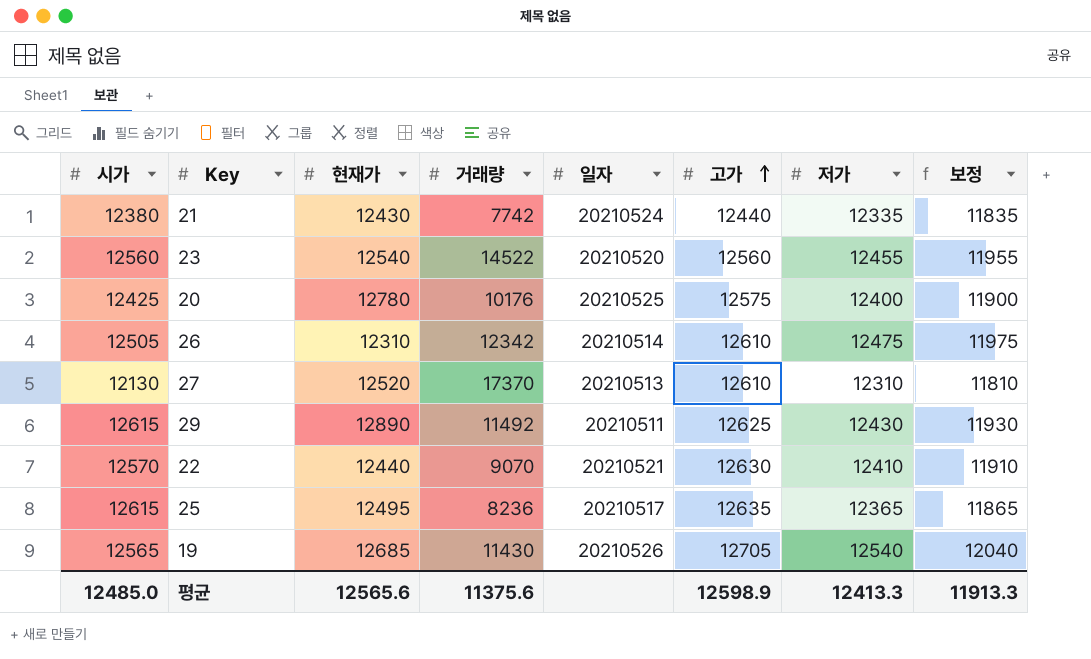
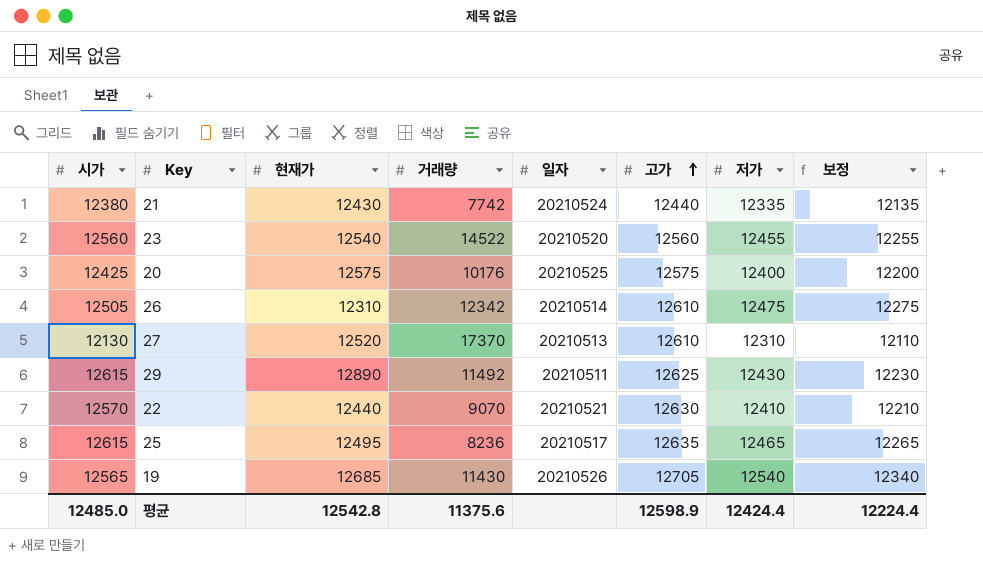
column 보정 | formula: [저가] - 500 -> [저가] - 200
20 | 현재가: 12780 -> 12575
25 | 저가: 12365 -> 12465
평균 | 현재가: 12565.6 -> 12542.8
평균 | 저가: 12413.3 -> 12424.4
평균 | 보정: 11913.3 -> 12224.4

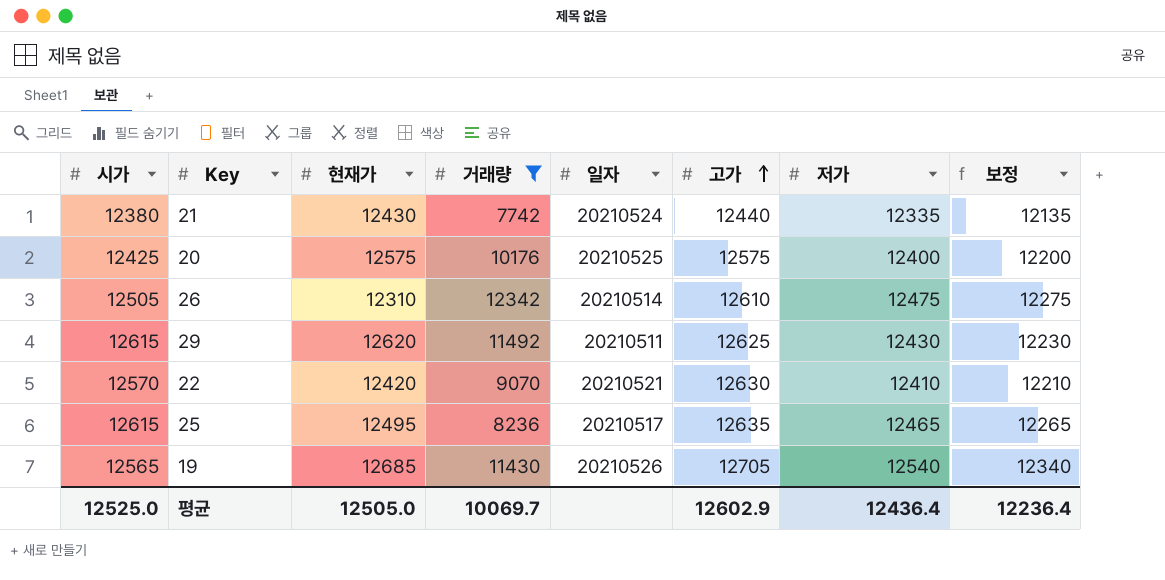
filter: none -> 거래량 <= 12342
29 | 현재가: 12890 -> 12620
22 | 현재가: 12440 -> 12420
평균 | 시가: 12485.0 -> 12525.0
평균 | 현재가: 12542.8 -> 12505.0
평균 | 거래량: 11375.6 -> 10069.7
평균 | 고가: 12598.9 -> 12602.9
평균 | 저가: 12424.4 -> 12436.4
평균 | 보정: 12224.4 -> 12236.4

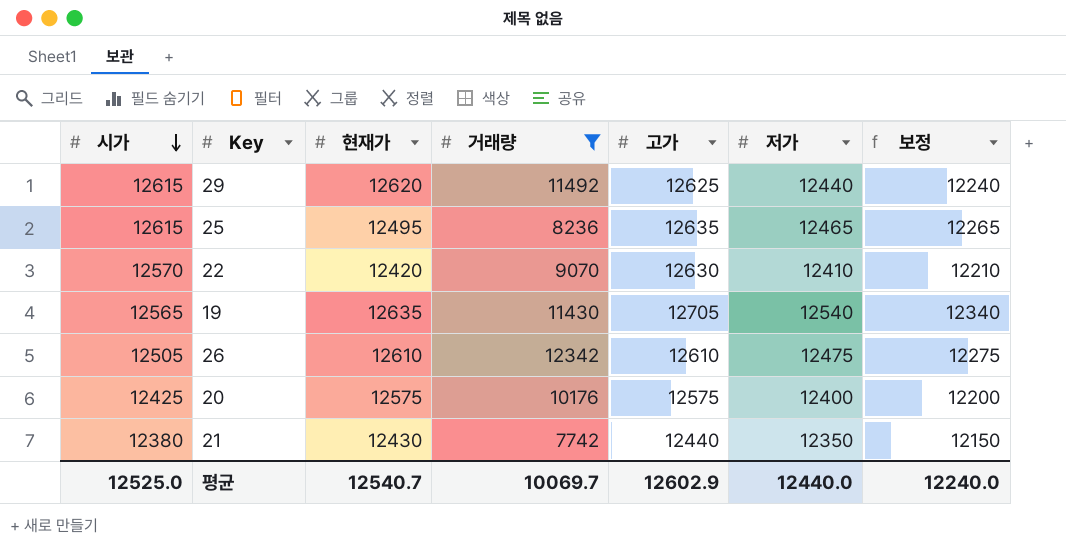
row order: 고가 ascending -> 시가 descending
column 일자 | position: 5 -> none
29 | 저가: 12430 -> 12440
29 | 보정: 12230 -> 12240
19 | 현재가: 12685 -> 12635
26 | 현재가: 12310 -> 12610
21 | 저가: 12335 -> 12350
21 | 보정: 12135 -> 12150
평균 | 현재가: 12505.0 -> 12540.7
평균 | 저가: 12436.4 -> 12440.0
평균 | 보정: 12236.4 -> 12240.0

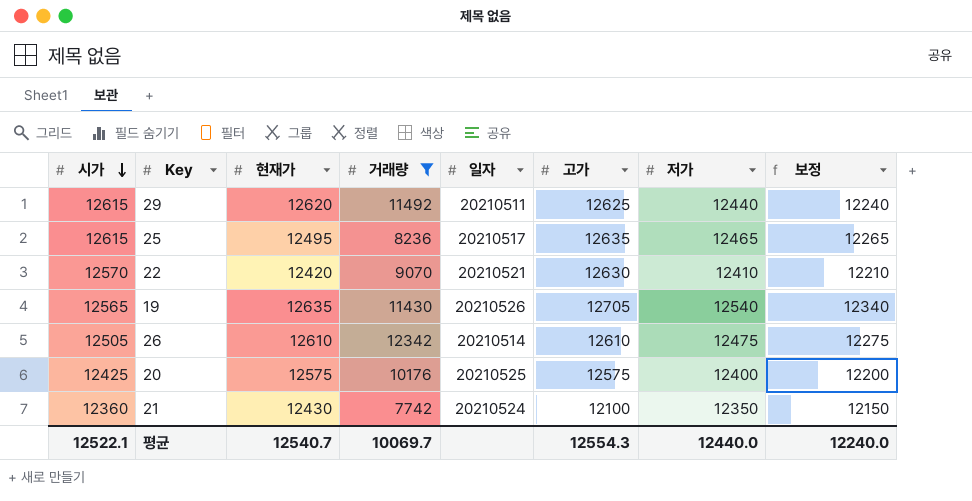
column 일자 | position: none -> 5
21 | 시가: 12380 -> 12360
21 | 고가: 12440 -> 12100
평균 | 시가: 12525.0 -> 12522.1
평균 | 고가: 12602.9 -> 12554.3

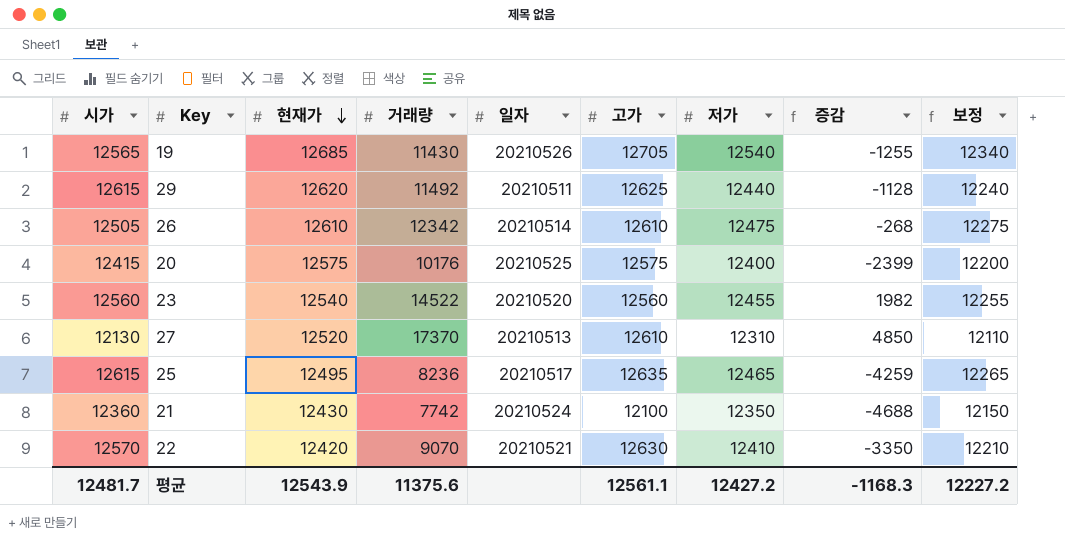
filter: 거래량 <= 12342 -> none
row order: 시가 descending -> 현재가 descending
column 증감 | formula: none -> [거래량] - [현재가]
19 | 현재가: 12635 -> 12685
20 | 시가: 12425 -> 12415
평균 | 시가: 12522.1 -> 12481.7
평균 | 현재가: 12540.7 -> 12543.9
평균 | 거래량: 10069.7 -> 11375.6
평균 | 고가: 12554.3 -> 12561.1
평균 | 저가: 12440.0 -> 12427.2
평균 | 보정: 12240.0 -> 12227.2

